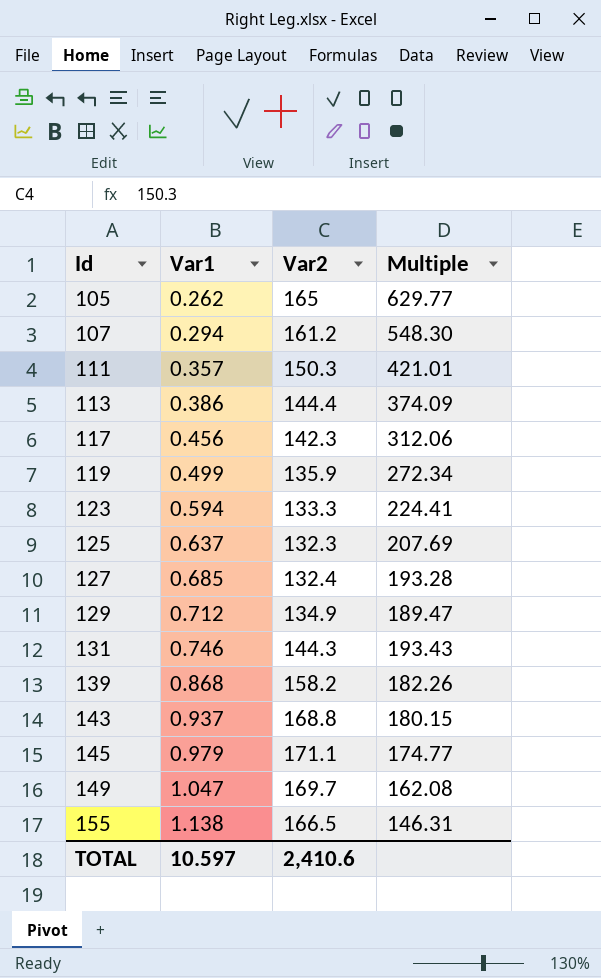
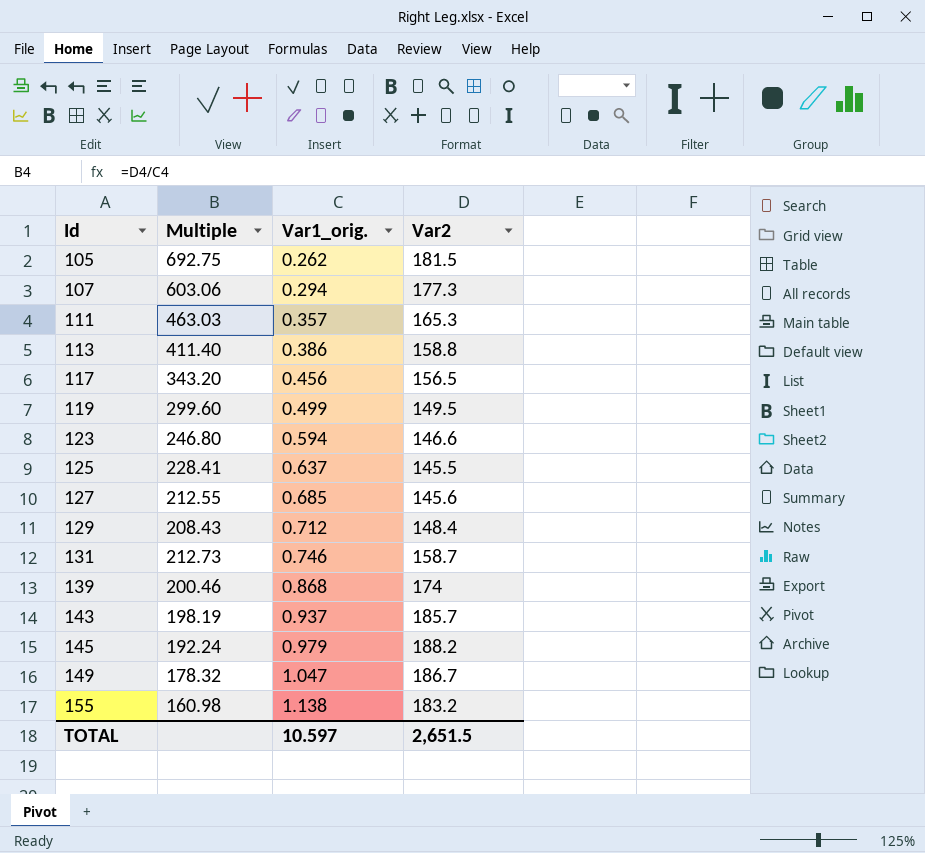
column Multiple | position: 4 -> 2
column name: Var1 -> Var1_orig.
105 | Multiple: 629.77 -> 692.75
105 | Var2: 165 -> 181.5
107 | Multiple: 548.30 -> 603.06
107 | Var2: 161.2 -> 177.3
111 | Multiple: 421.01 -> 463.03
111 | Var2: 150.3 -> 165.3
113 | Multiple: 374.09 -> 411.40
113 | Var2: 144.4 -> 158.8
117 | Multiple: 312.06 -> 343.20
117 | Var2: 142.3 -> 156.5
119 | Multiple: 272.34 -> 299.60
119 | Var2: 135.9 -> 149.5
123 | Multiple: 224.41 -> 246.80
123 | Var2: 133.3 -> 146.6
125 | Multiple: 207.69 -> 228.41
125 | Var2: 132.3 -> 145.5
127 | Multiple: 193.28 -> 212.55
127 | Var2: 132.4 -> 145.6
129 | Multiple: 189.47 -> 208.43
129 | Var2: 134.9 -> 148.4
131 | Multiple: 193.43 -> 212.73
131 | Var2: 144.3 -> 158.7
139 | Multiple: 182.26 -> 200.46
139 | Var2: 158.2 -> 174
143 | Multiple: 180.15 -> 198.19
143 | Var2: 168.8 -> 185.7
145 | Multiple: 174.77 -> 192.24
145 | Var2: 171.1 -> 188.2
149 | Multiple: 162.08 -> 178.32
149 | Var2: 169.7 -> 186.7
155 | Multiple: 146.31 -> 160.98
155 | Var2: 166.5 -> 183.2
TOTAL | Var2: 2,410.6 -> 2,651.5

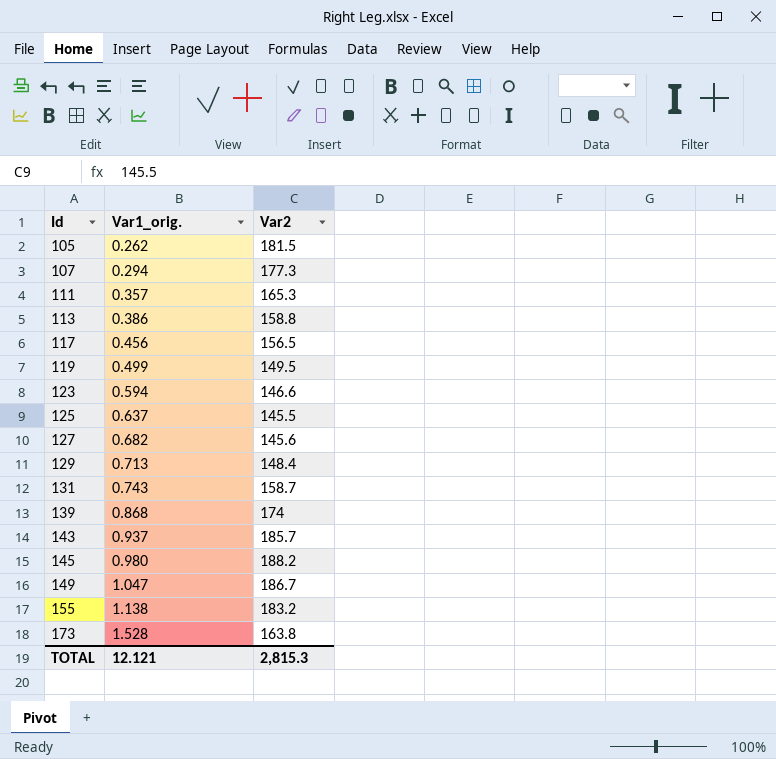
column Multiple | formula: [Var2] / [Var1_orig.] -> none
127 | Var1_orig.: 0.685 -> 0.682
129 | Var1_orig.: 0.712 -> 0.713
131 | Var1_orig.: 0.746 -> 0.743
145 | Var1_orig.: 0.979 -> 0.980
row 173: none -> 1.528 | 163.8
TOTAL | Var1_orig.: 10.597 -> 12.121
TOTAL | Var2: 2,651.5 -> 2,815.3

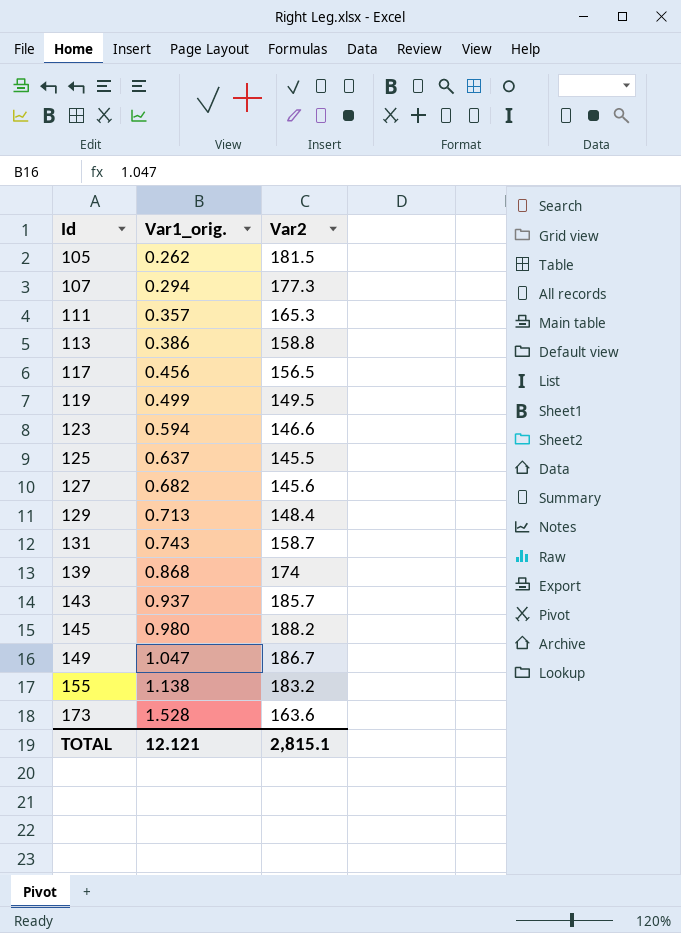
173 | Var2: 163.8 -> 163.6
TOTAL | Var2: 2,815.3 -> 2,815.1

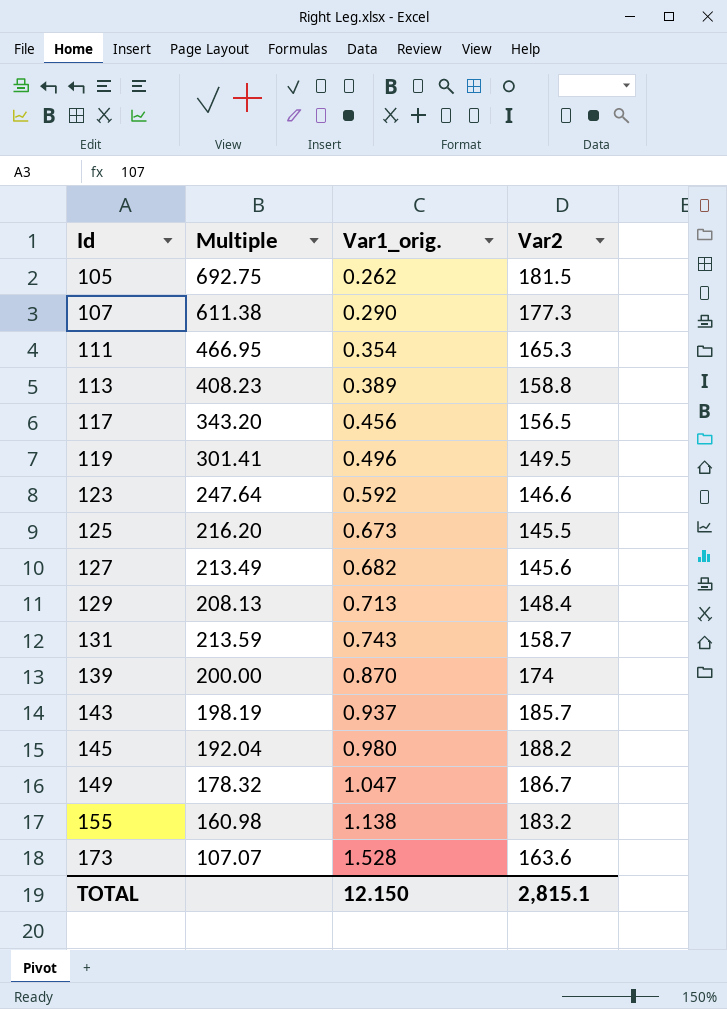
column Multiple | formula: none -> [Var2] / [Var1_orig.]
107 | Var1_orig.: 0.294 -> 0.290
111 | Var1_orig.: 0.357 -> 0.354
113 | Var1_orig.: 0.386 -> 0.389
119 | Var1_orig.: 0.499 -> 0.496
123 | Var1_orig.: 0.594 -> 0.592
125 | Var1_orig.: 0.637 -> 0.673
139 | Var1_orig.: 0.868 -> 0.870
TOTAL | Var1_orig.: 12.121 -> 12.150

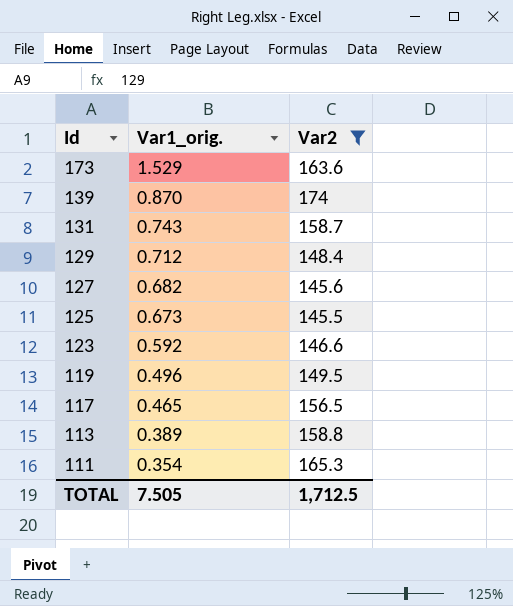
filter: none -> Var2 <= 174
row order: Id ascending -> Id descending
column Multiple | formula: [Var2] / [Var1_orig.] -> none
173 | Var1_orig.: 1.528 -> 1.529
129 | Var1_orig.: 0.713 -> 0.712
117 | Var1_orig.: 0.456 -> 0.465
TOTAL | Var1_orig.: 12.150 -> 7.505
TOTAL | Var2: 2,815.1 -> 1,712.5

